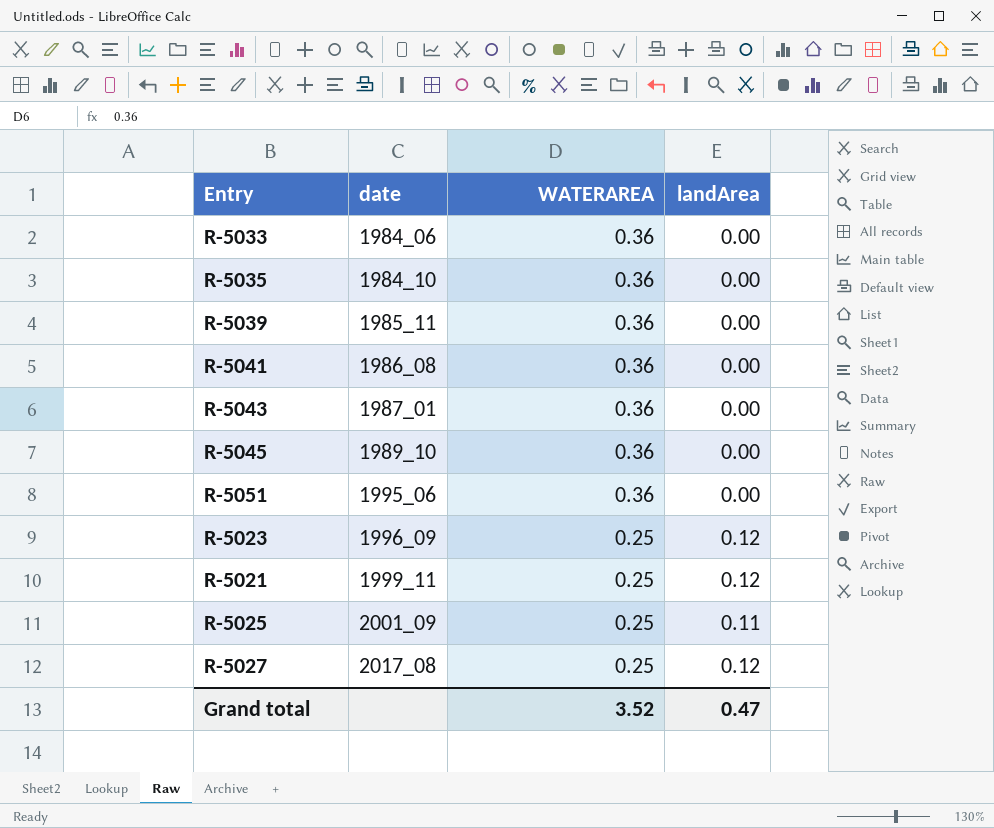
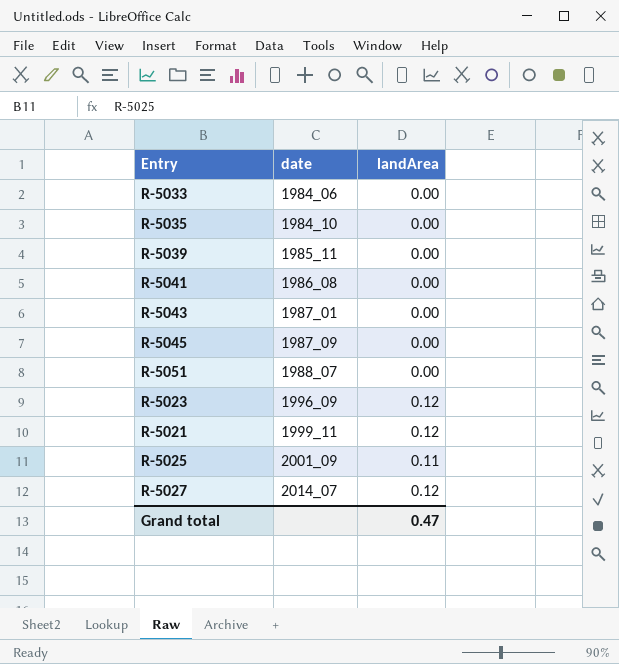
column WATERAREA | position: 3 -> none
R-5045 | date: 1989_10 -> 1987_09
R-5051 | date: 1995_06 -> 1988_07
R-5027 | date: 2017_08 -> 2014_07

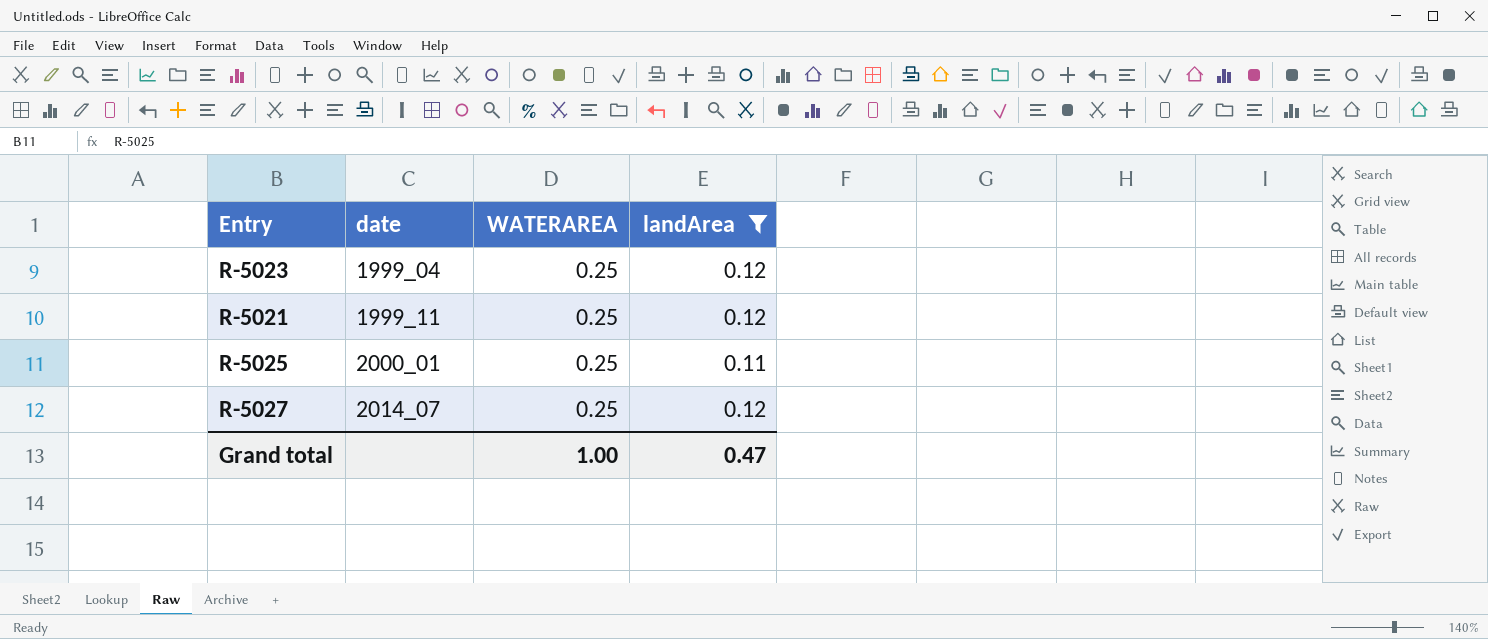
filter: none -> landArea != 0.00
column WATERAREA | position: none -> 3
R-5023 | date: 1996_09 -> 1999_04
R-5025 | date: 2001_09 -> 2000_01

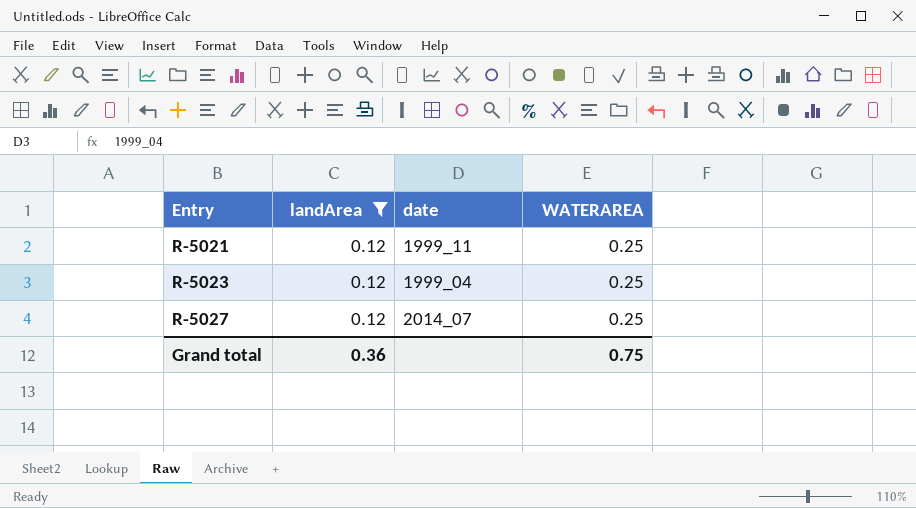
row order: date ascending -> Entry ascending
column landArea | position: 4 -> 2
row R-5025: 2000_01 | 0.25 | 0.11 -> none
Grand total | landArea: 0.47 -> 0.36
Grand total | WATERAREA: 1.00 -> 0.75

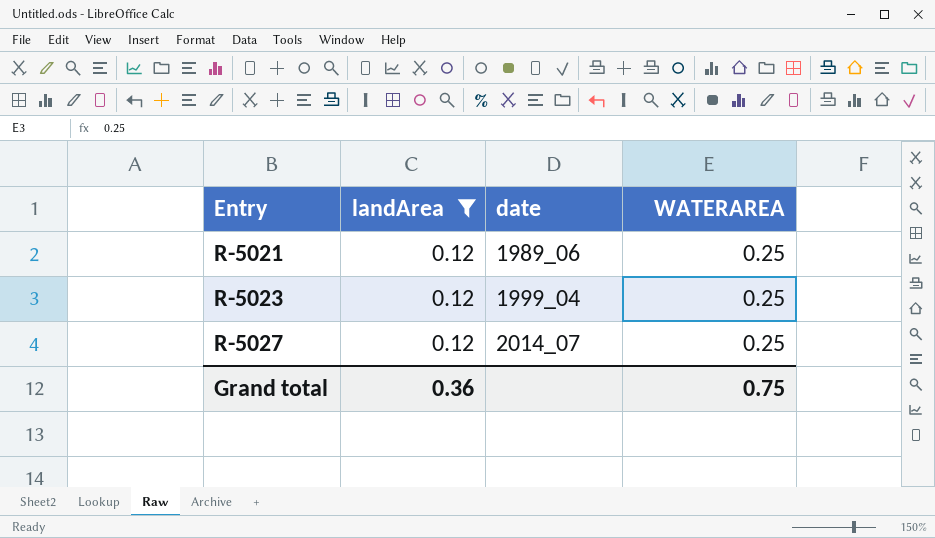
R-5021 | date: 1999_11 -> 1989_06

